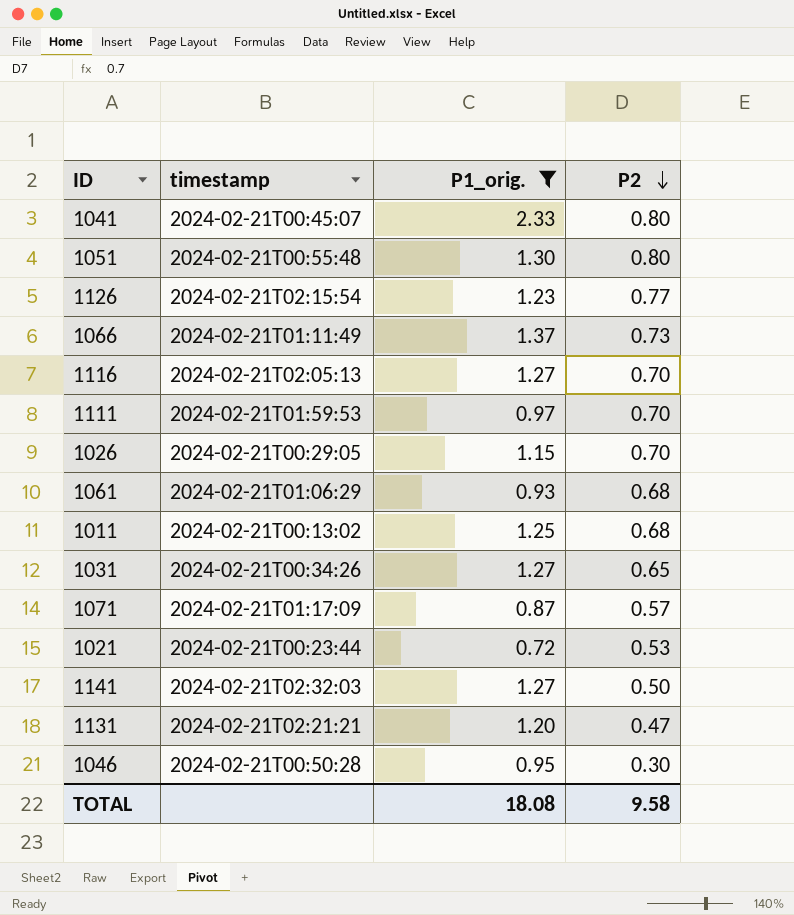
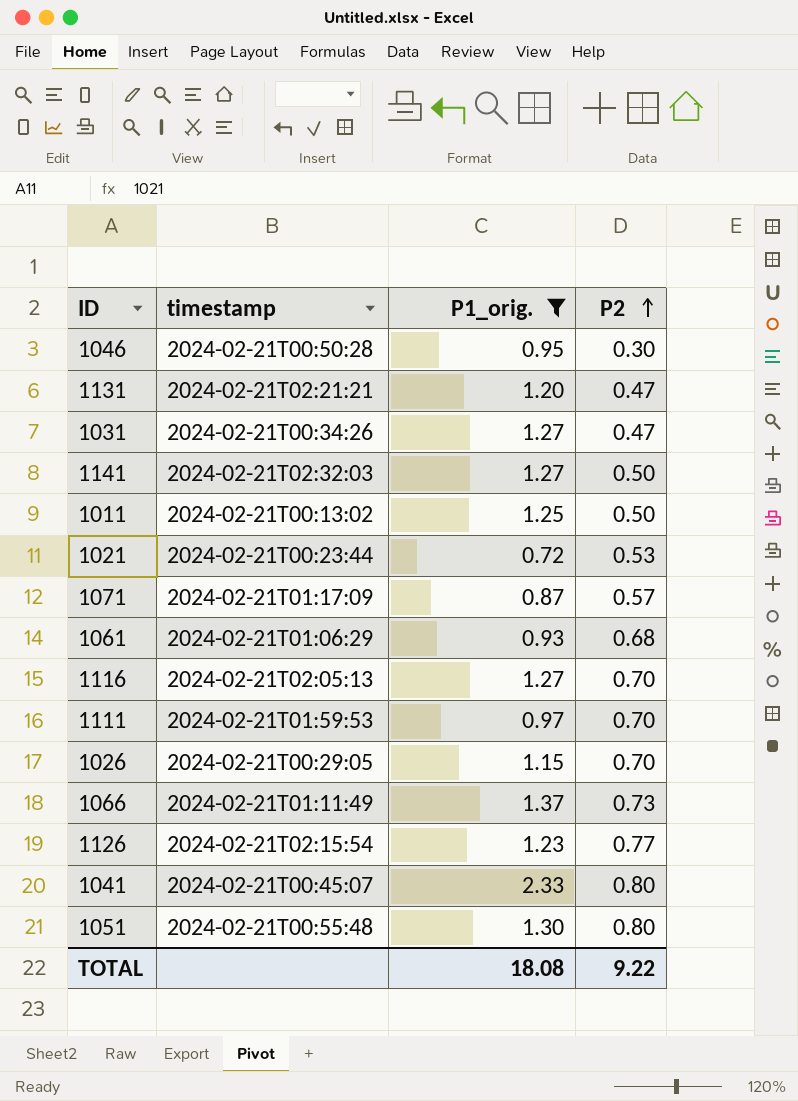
row order: P2 descending -> P2 ascending
1031 | P2: 0.65 -> 0.47
1011 | P2: 0.68 -> 0.50
TOTAL | P2: 9.58 -> 9.22

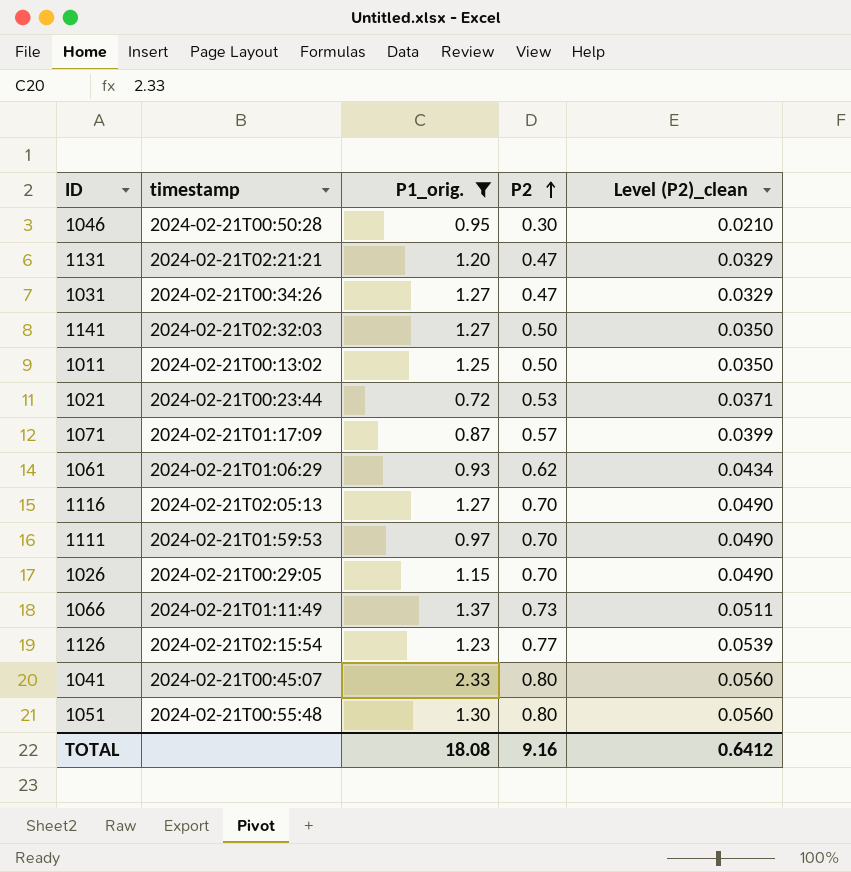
column Level (P2)_clean | formula: none -> [P2] * 0.07
1061 | P2: 0.68 -> 0.62
TOTAL | P2: 9.22 -> 9.16

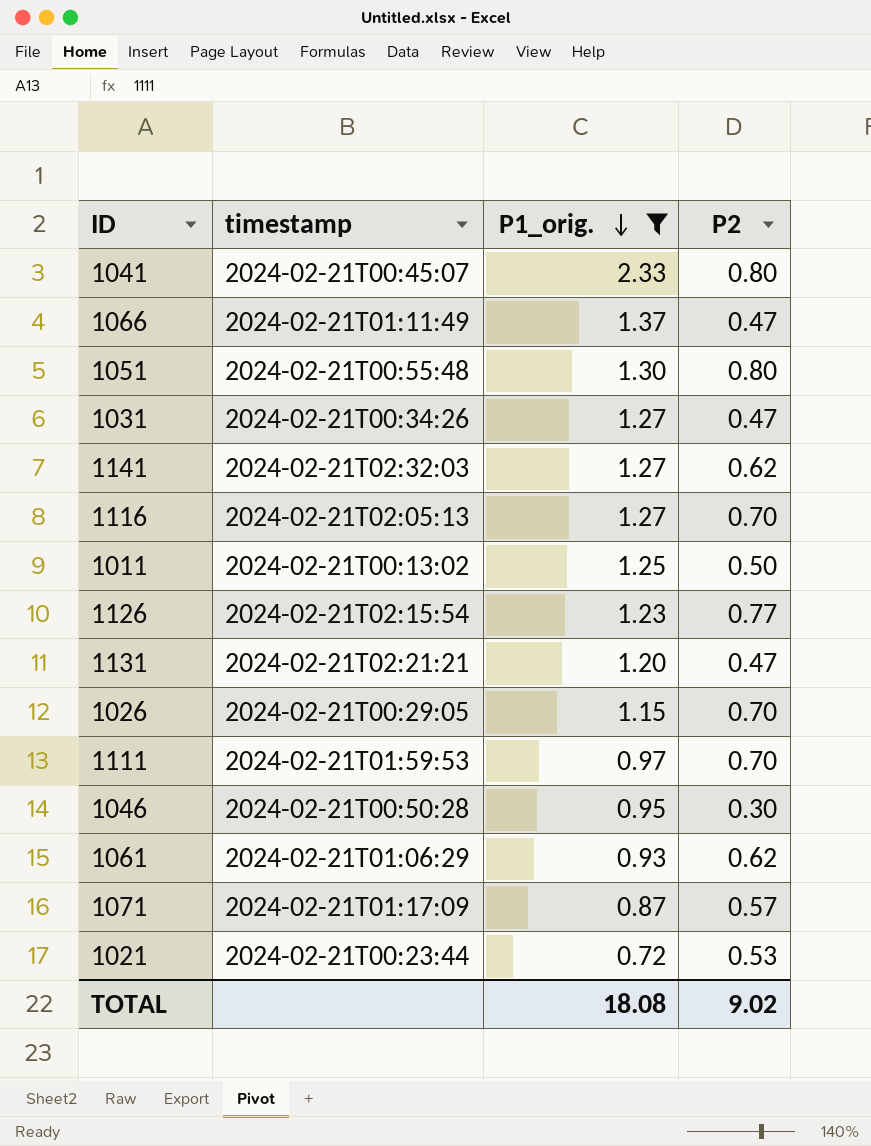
row order: P2 ascending -> P1_orig. descending
column Level (P2)_clean | formula: [P2] * 0.07 -> none
1066 | P2: 0.73 -> 0.47
1141 | P2: 0.50 -> 0.62
TOTAL | P2: 9.16 -> 9.02

